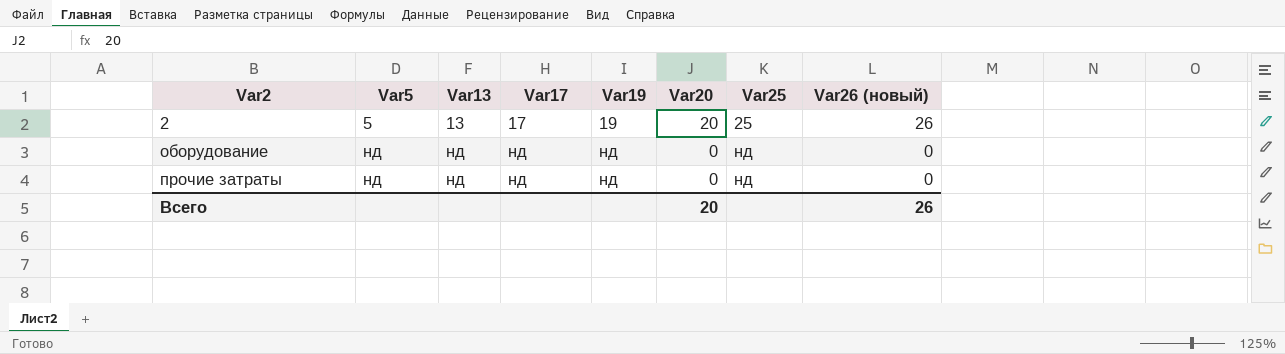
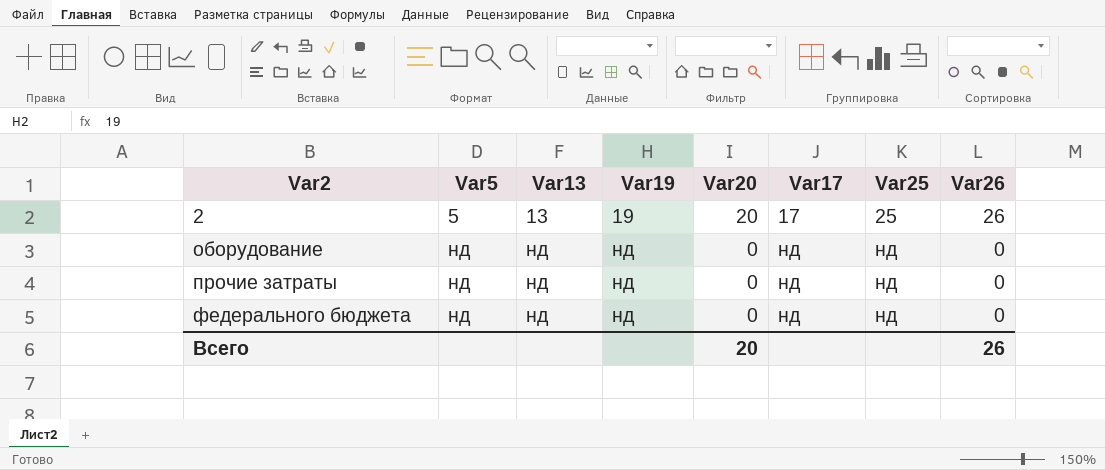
column Var17 | position: 4 -> 6
column name: Var26 (новый) -> Var26
row федерального бюджета: none -> нд | нд | нд | 0 | нд | нд | 0

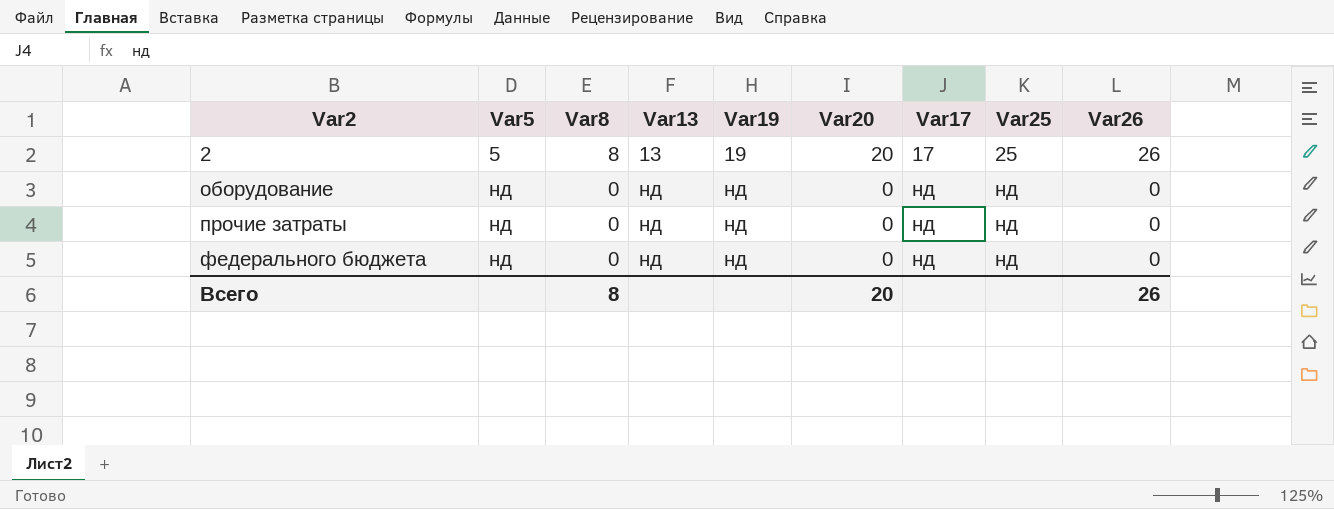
column Var8 | position: none -> 3

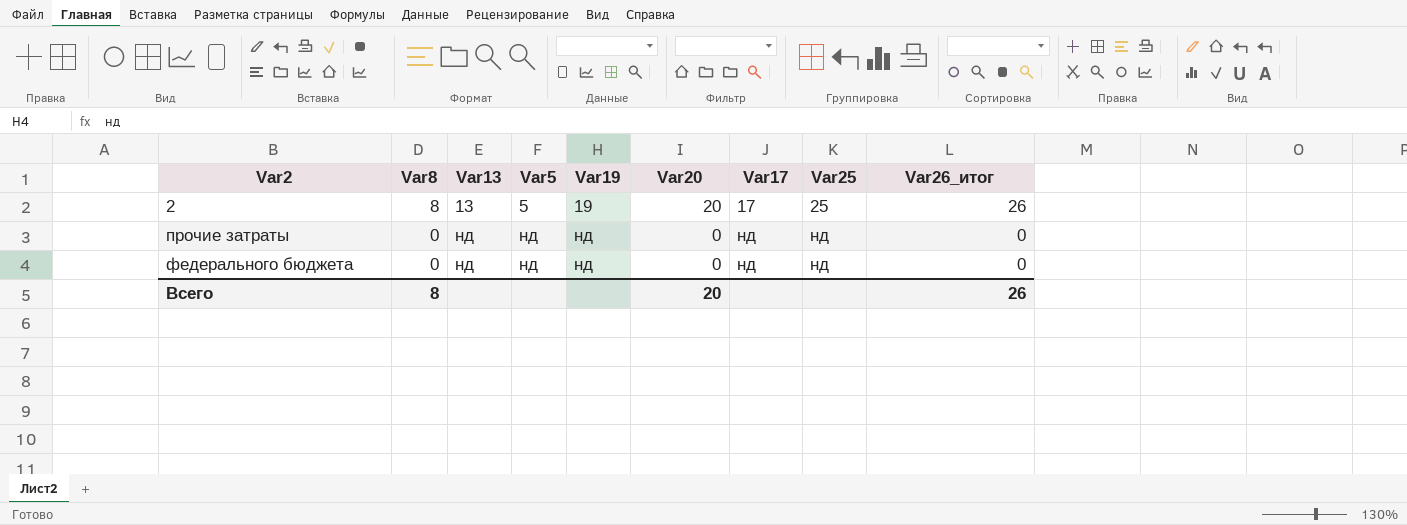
column Var5 | position: 2 -> 4
column name: Var26 -> Var26_итог
row оборудование: нд | 0 | нд | нд | 0 | нд | нд | 0 -> none

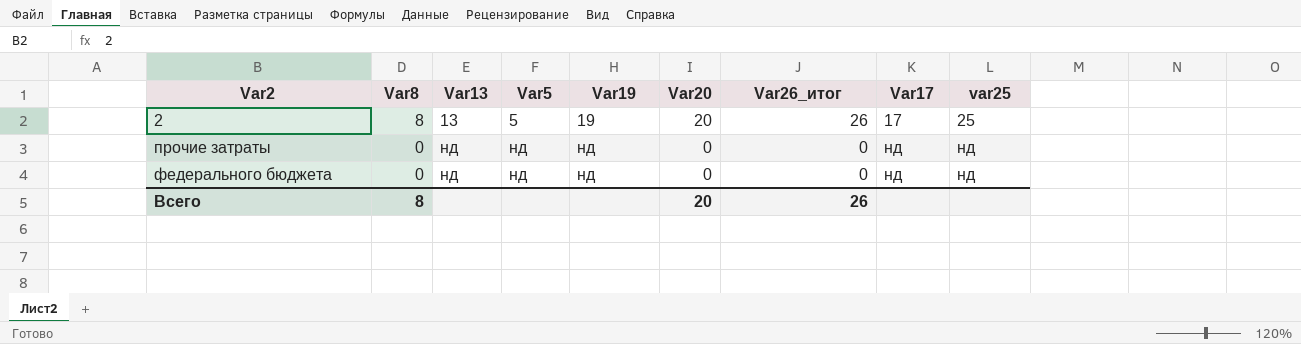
column Var26_итог | position: 9 -> 7
column name: Var25 -> var25

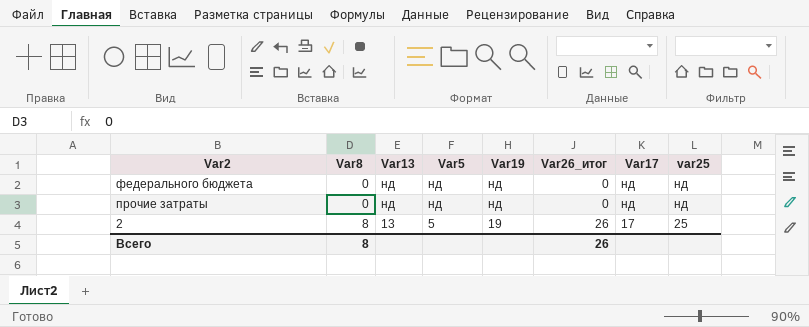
row order: Var2 ascending -> Var2 descending
column Var20 | position: 6 -> none

